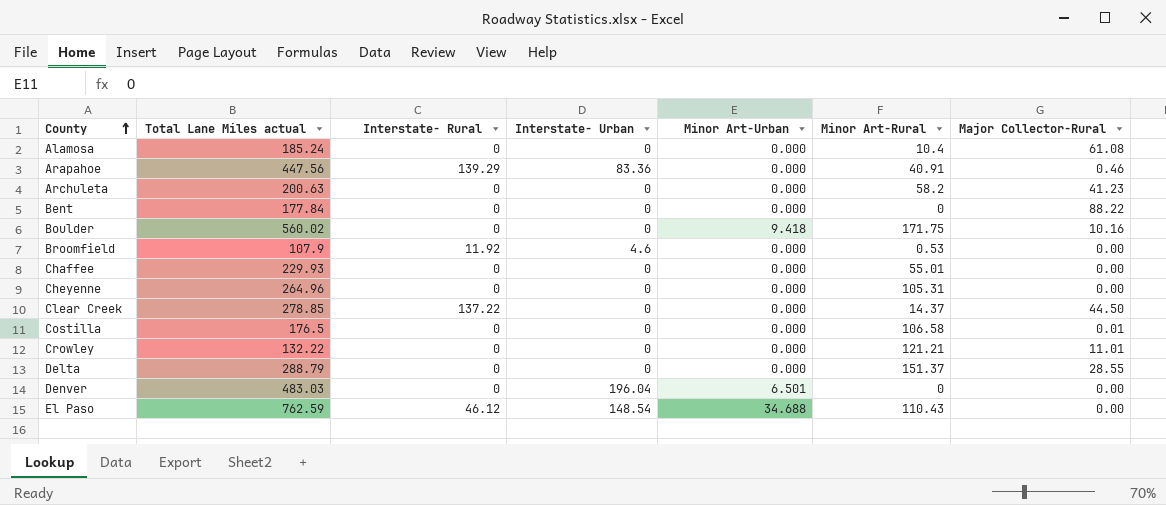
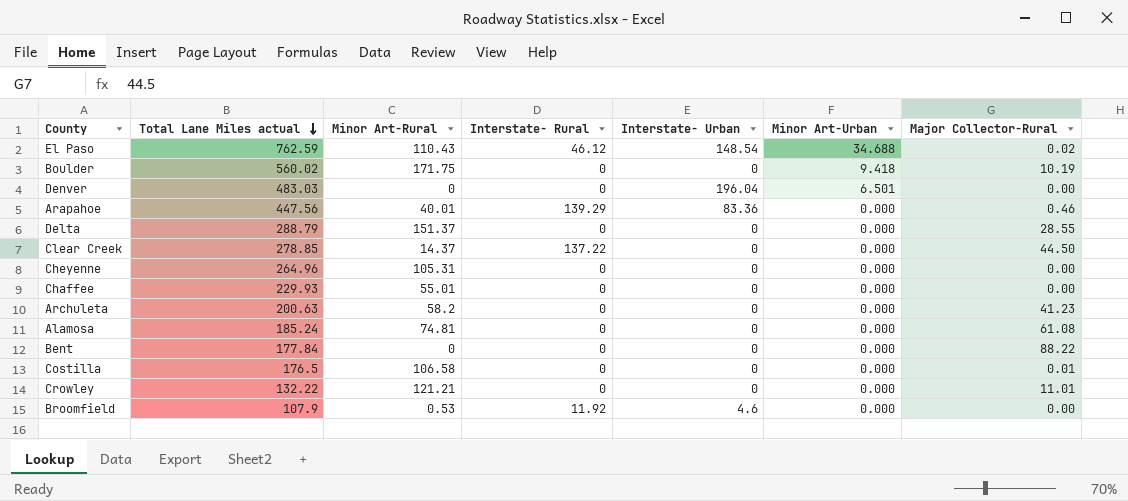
row order: County ascending -> Total Lane Miles actual descending
column Minor Art-Rural | position: 6 -> 3
El Paso | Major Collector-Rural: 0.00 -> 0.02
Boulder | Major Collector-Rural: 10.16 -> 10.19
Arapahoe | Minor Art-Rural: 40.91 -> 40.01
Alamosa | Minor Art-Rural: 10.4 -> 74.81

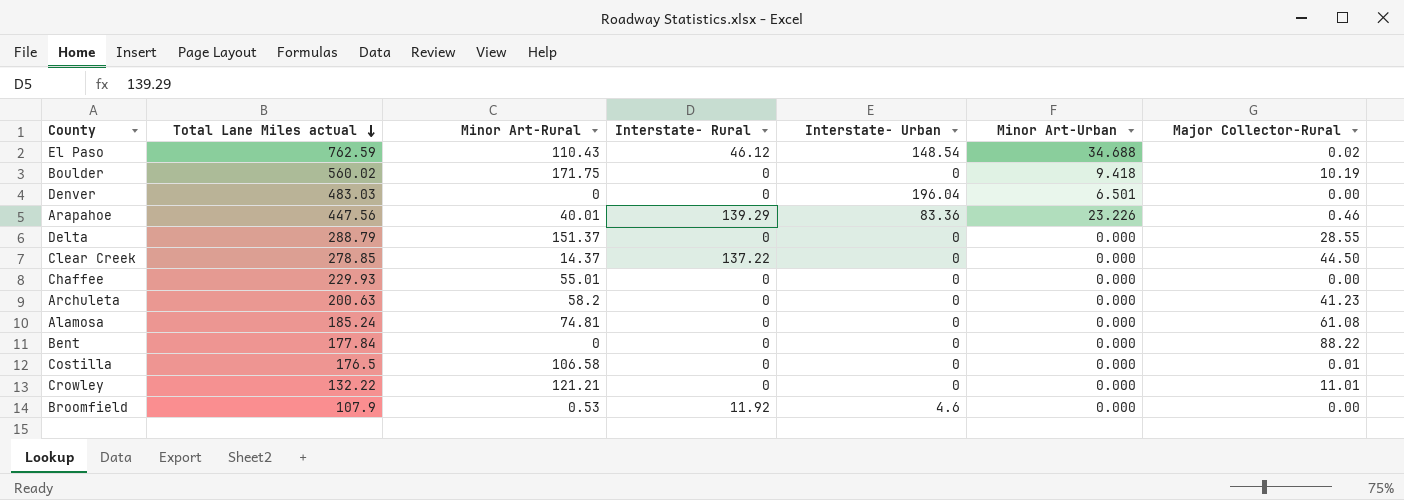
row Cheyenne: 264.96 | 105.31 | 0 | 0 | 0.000 | 0.00 -> none
Arapahoe | Minor Art-Urban: 0.000 -> 23.226

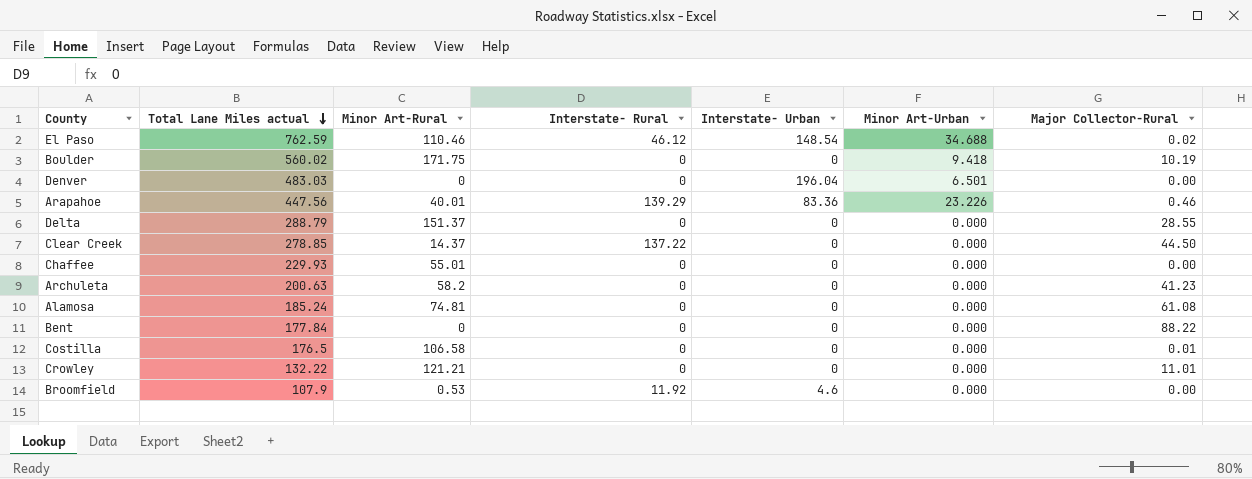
El Paso | Minor Art-Rural: 110.43 -> 110.46

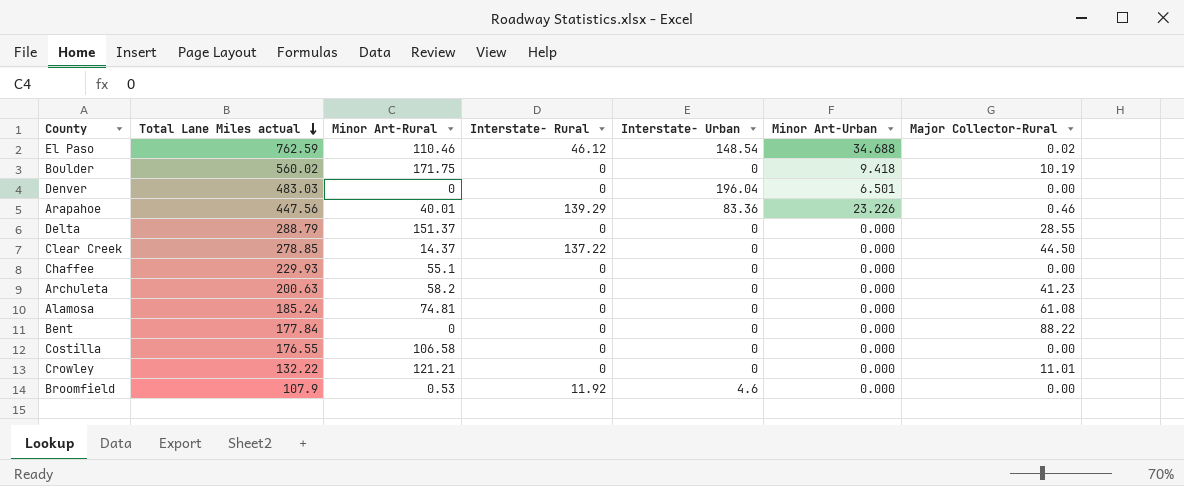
Chaffee | Minor Art-Rural: 55.01 -> 55.1
Costilla | Total Lane Miles actual: 176.5 -> 176.55
Costilla | Major Collector-Rural: 0.01 -> 0.00

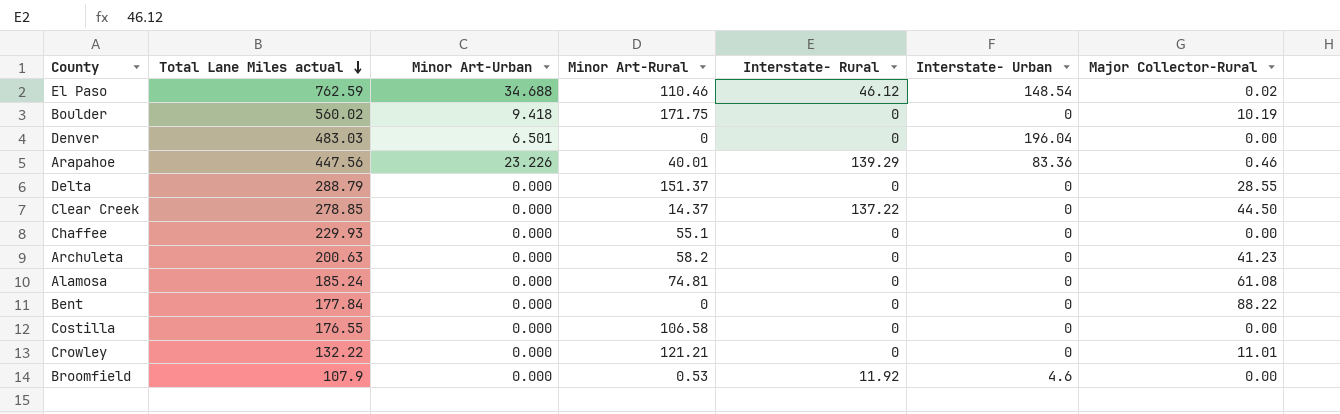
column Minor Art-Urban | position: 6 -> 3

